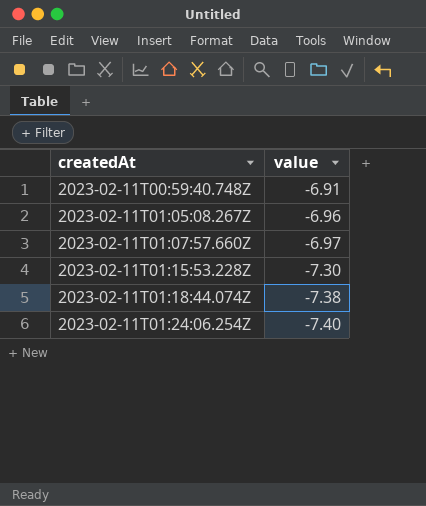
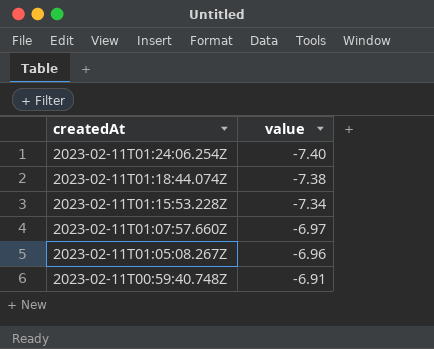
row order: createdAt ascending -> createdAt descending
2023-02-11T01:15:53.228Z | value: -7.30 -> -7.34

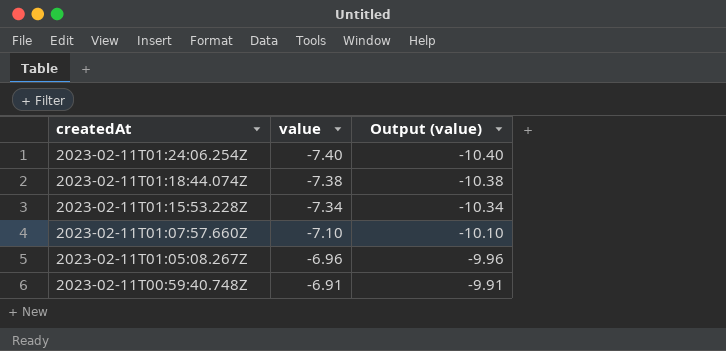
column Output (value) | formula: none -> [value] - 3
2023-02-11T01:07:57.660Z | value: -6.97 -> -7.10

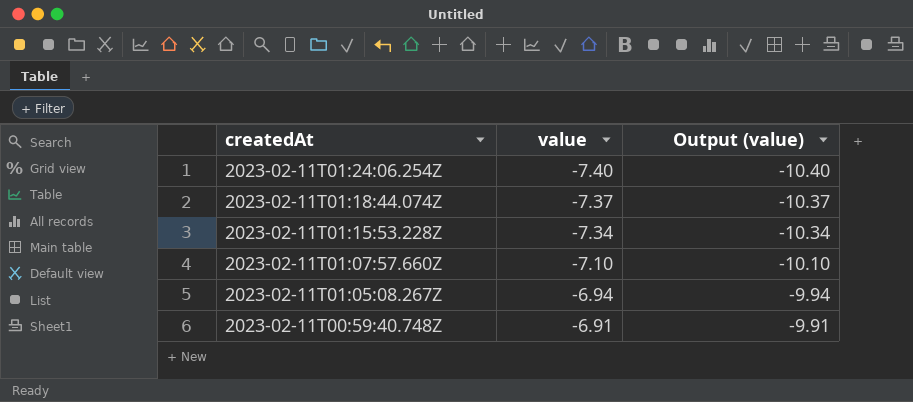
2023-02-11T01:18:44.074Z | value: -7.38 -> -7.37
2023-02-11T01:18:44.074Z | Output (value): -10.38 -> -10.37
2023-02-11T01:05:08.267Z | value: -6.96 -> -6.94
2023-02-11T01:05:08.267Z | Output (value): -9.96 -> -9.94

